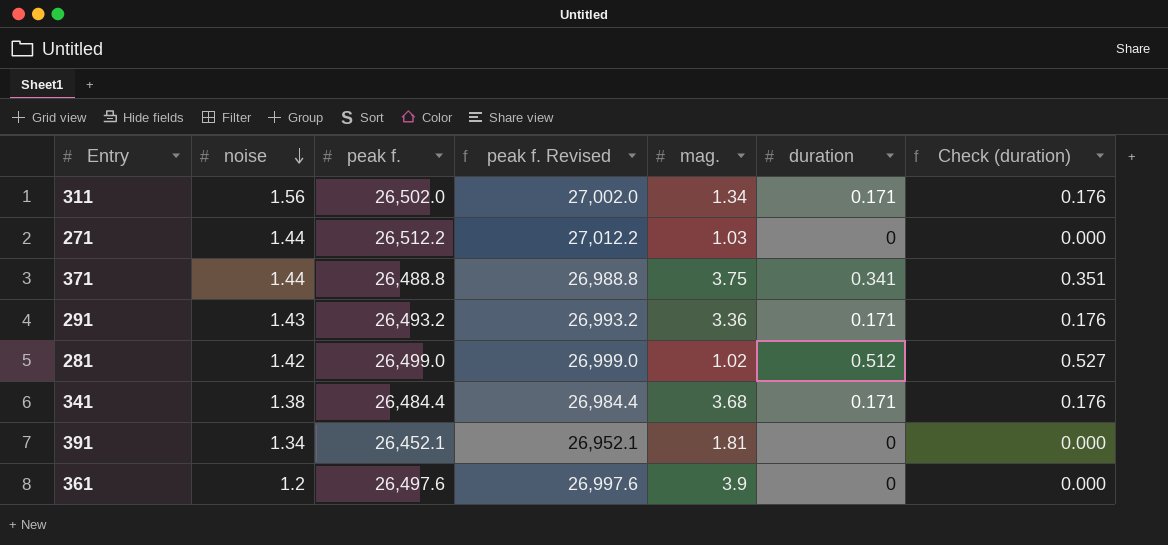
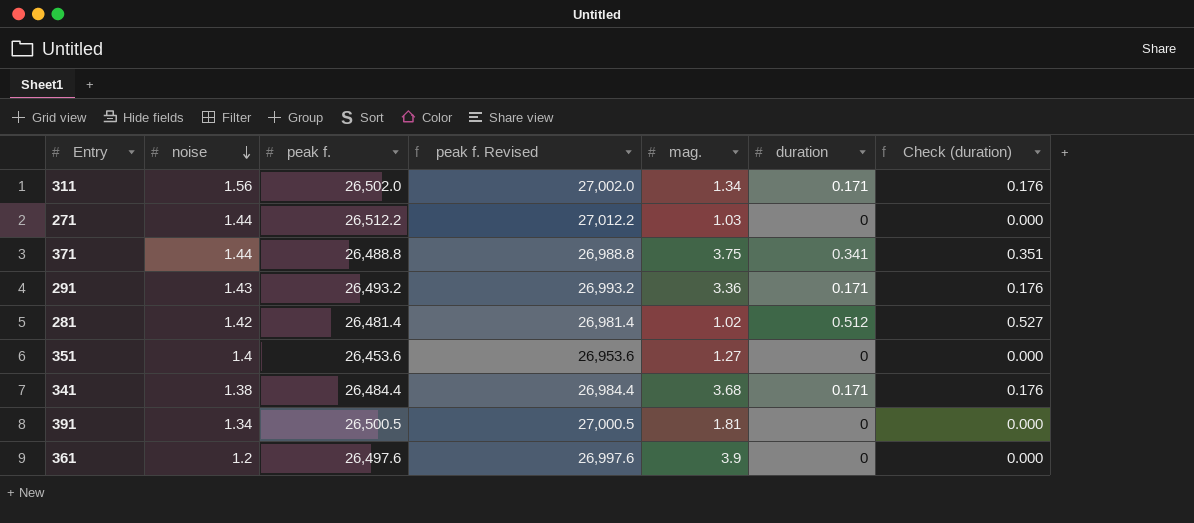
281 | peak f.: 26,499.0 -> 26,481.4
281 | peak f. Revised: 26,999.0 -> 26,981.4
row 351: none -> 1.4 | 26,453.6 | 26,953.6 | 1.27 | 0 | 0.000
391 | peak f.: 26,452.1 -> 26,500.5
391 | peak f. Revised: 26,952.1 -> 27,000.5

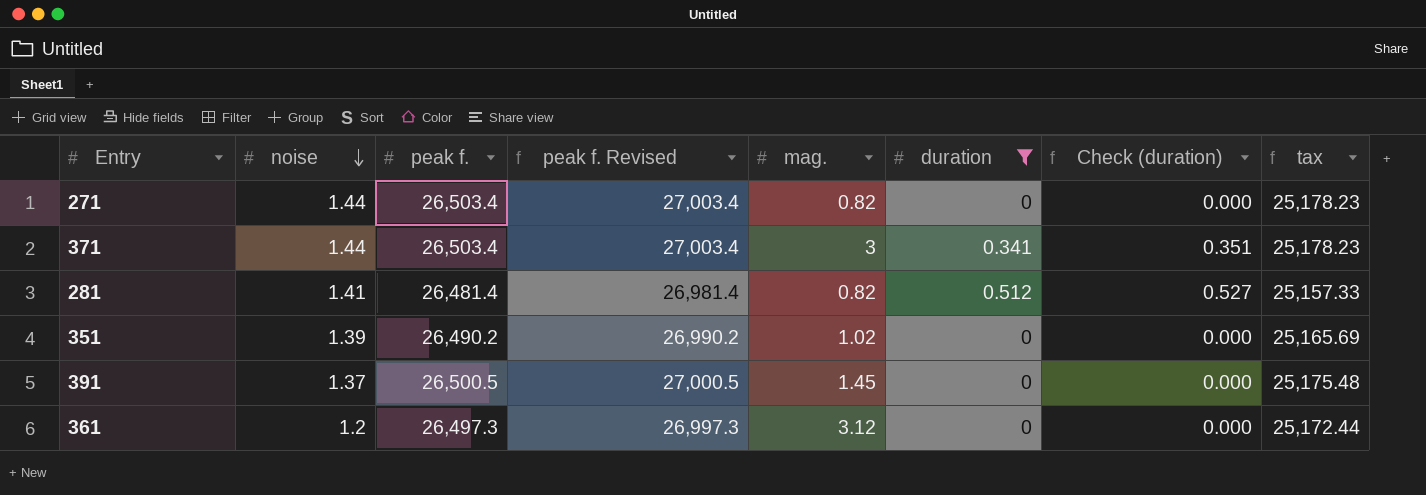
filter: none -> duration != 0.171
column tax | formula: none -> [peak f.] * 0.95
271 | peak f.: 26,512.2 -> 26,503.4
271 | peak f. Revised: 27,012.2 -> 27,003.4
271 | mag.: 1.03 -> 0.82
371 | peak f.: 26,488.8 -> 26,503.4
371 | peak f. Revised: 26,988.8 -> 27,003.4
371 | mag.: 3.75 -> 3
281 | noise: 1.42 -> 1.41
281 | mag.: 1.02 -> 0.82
351 | noise: 1.4 -> 1.39
351 | peak f.: 26,453.6 -> 26,490.2
351 | peak f. Revised: 26,953.6 -> 26,990.2
351 | mag.: 1.27 -> 1.02
391 | noise: 1.34 -> 1.37
391 | mag.: 1.81 -> 1.45
361 | peak f.: 26,497.6 -> 26,497.3
361 | peak f. Revised: 26,997.6 -> 26,997.3
361 | mag.: 3.9 -> 3.12

